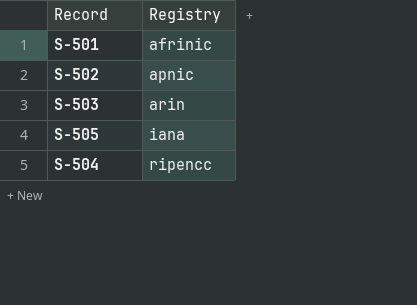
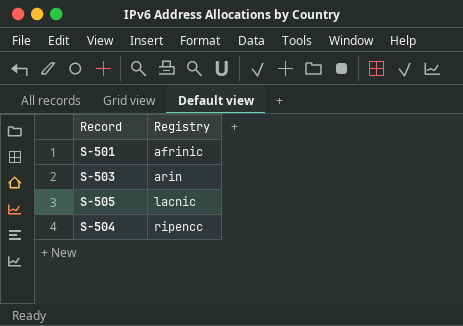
row S-502: apnic -> none
S-505 | Registry: iana -> lacnic

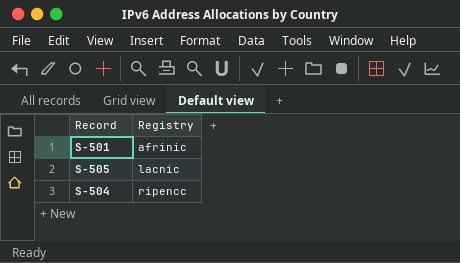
row S-503: arin -> none

